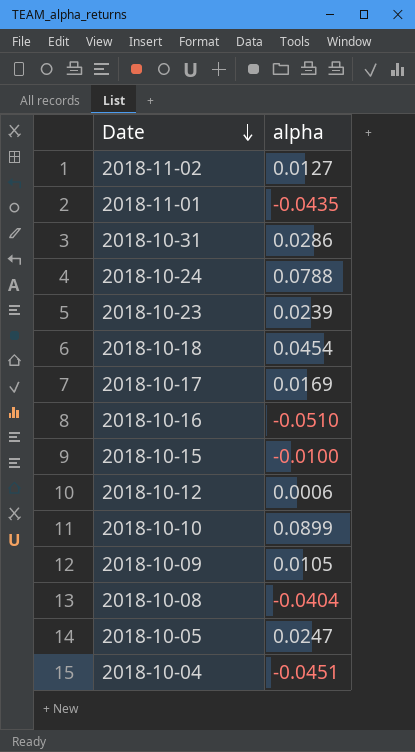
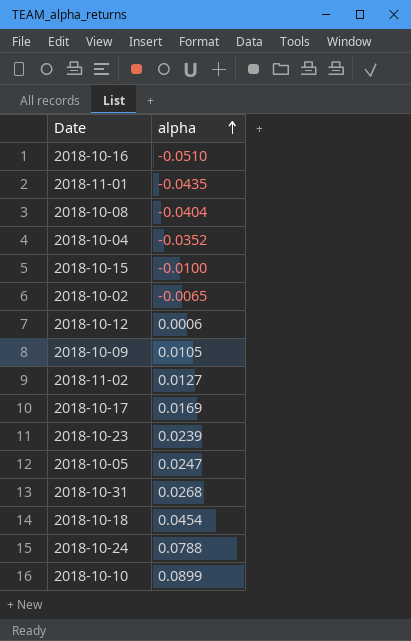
row order: Date descending -> alpha ascending
2018-10-04 | alpha: -0.0451 -> -0.0352
row 2018-10-02: none -> -0.0065
2018-10-31 | alpha: 0.0286 -> 0.0268

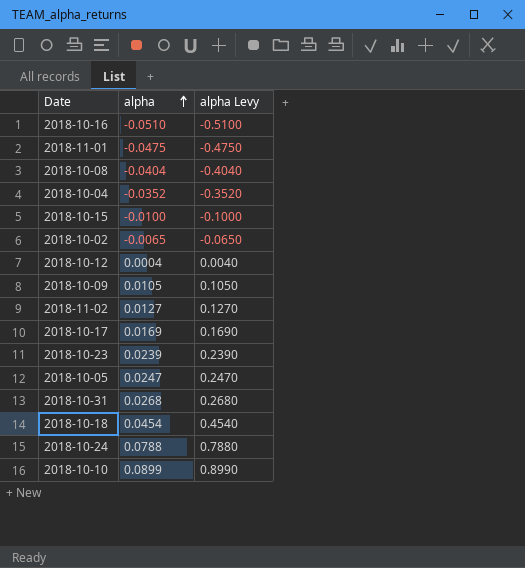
column alpha Levy | formula: none -> [alpha] * 10
2018-11-01 | alpha: -0.0435 -> -0.0475
2018-10-12 | alpha: 0.0006 -> 0.0004

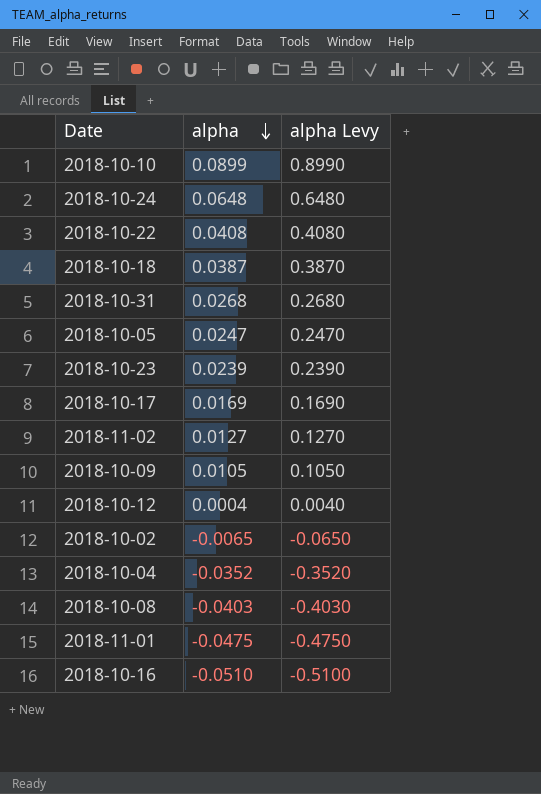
row order: alpha ascending -> alpha descending
row 2018-10-15: -0.0100 | -0.1000 -> none
2018-10-24 | alpha: 0.0788 -> 0.0648
2018-10-24 | alpha Levy: 0.7880 -> 0.6480
row 2018-10-22: none -> 0.0408 | 0.4080
2018-10-18 | alpha: 0.0454 -> 0.0387
2018-10-18 | alpha Levy: 0.4540 -> 0.3870
2018-10-08 | alpha: -0.0404 -> -0.0403
2018-10-08 | alpha Levy: -0.4040 -> -0.4030

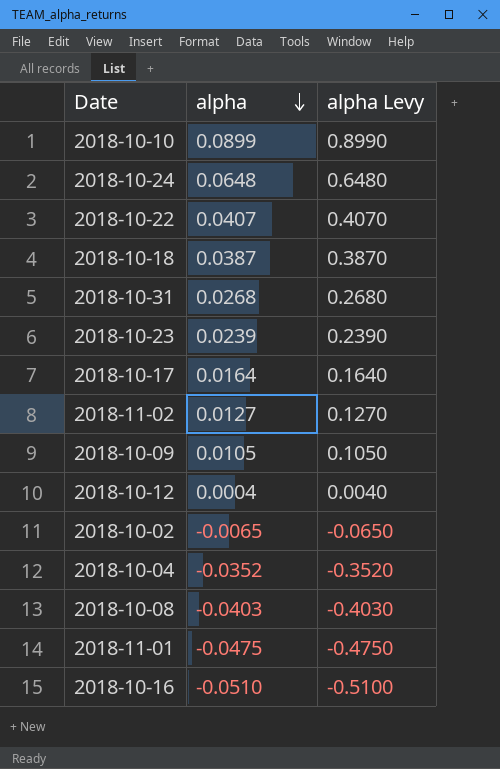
row 2018-10-05: 0.0247 | 0.2470 -> none
2018-10-22 | alpha: 0.0408 -> 0.0407
2018-10-22 | alpha Levy: 0.4080 -> 0.4070
2018-10-17 | alpha: 0.0169 -> 0.0164
2018-10-17 | alpha Levy: 0.1690 -> 0.1640

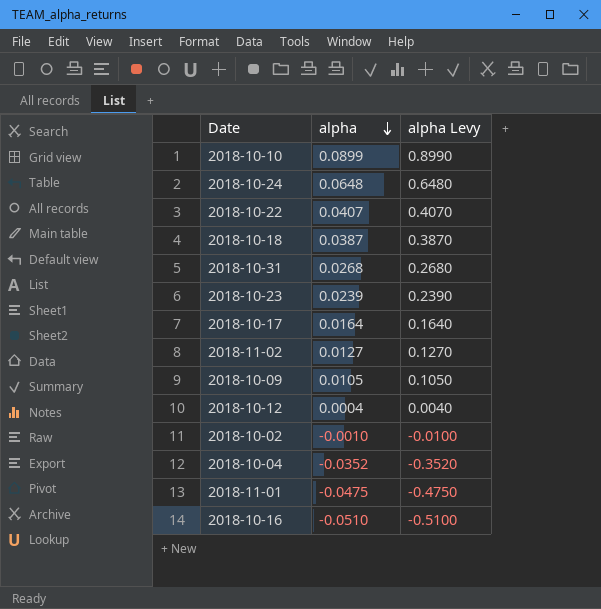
row 2018-10-08: -0.0403 | -0.4030 -> none
2018-10-02 | alpha: -0.0065 -> -0.0010
2018-10-02 | alpha Levy: -0.0650 -> -0.0100

